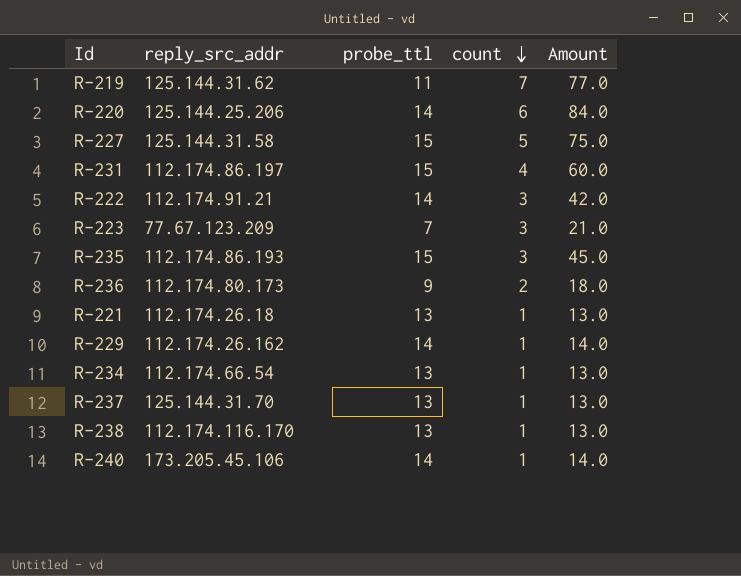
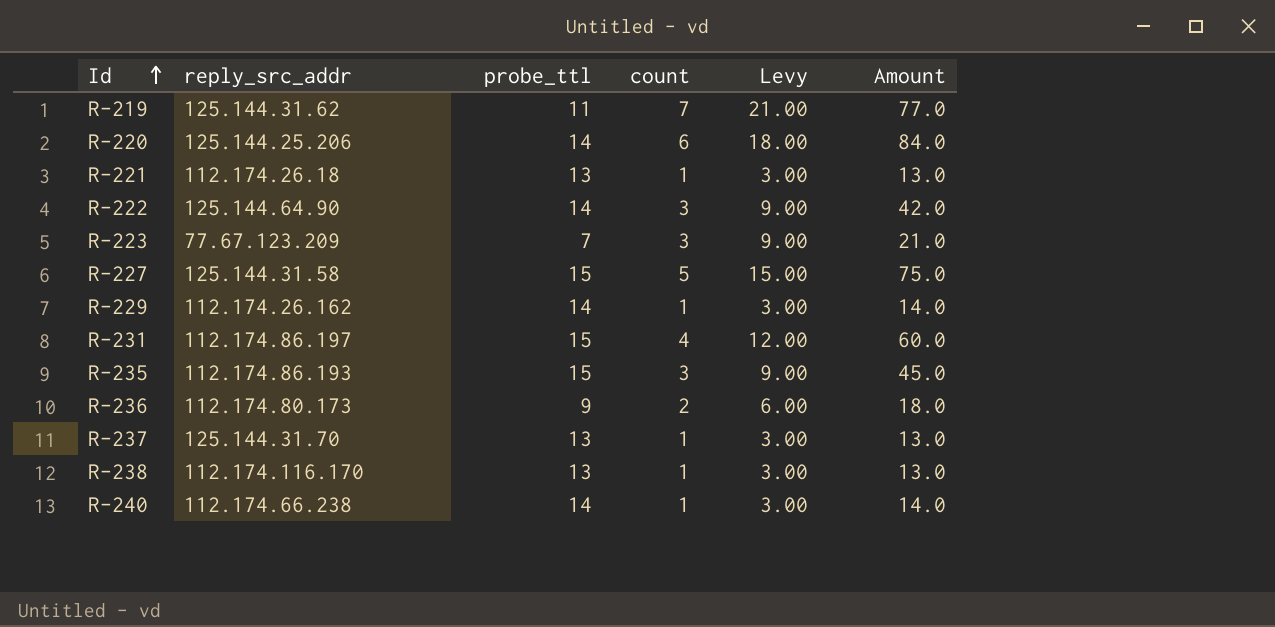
row order: count descending -> Id ascending
column Levy | formula: none -> [count] * 3
row R-234: 112.174.66.54 | 13 | 1 | 13.0 -> none
R-222 | reply_src_addr: 112.174.91.21 -> 125.144.64.90
R-240 | reply_src_addr: 173.205.45.106 -> 112.174.66.238

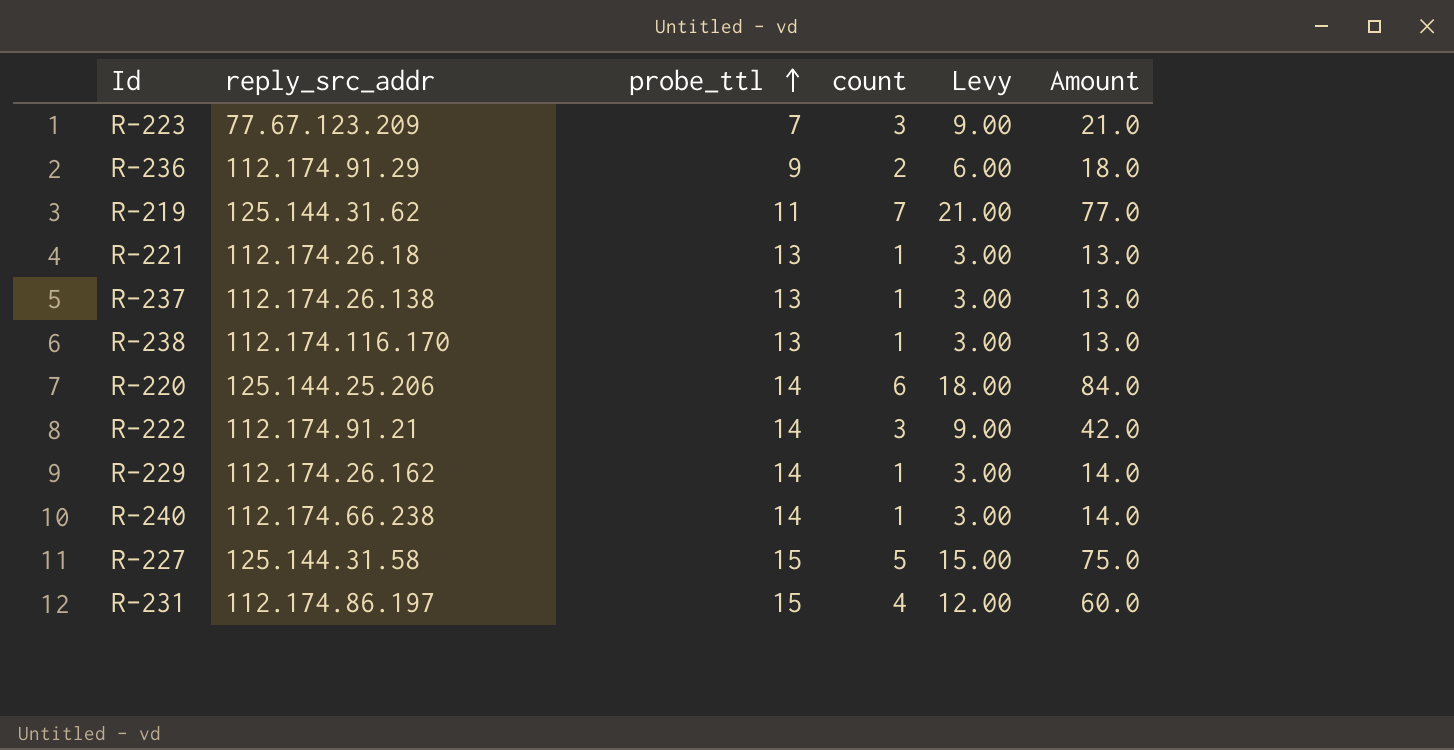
row order: Id ascending -> probe_ttl ascending
row R-235: 112.174.86.193 | 15 | 3 | 9.00 | 45.0 -> none
R-236 | reply_src_addr: 112.174.80.173 -> 112.174.91.29
R-237 | reply_src_addr: 125.144.31.70 -> 112.174.26.138
R-222 | reply_src_addr: 125.144.64.90 -> 112.174.91.21

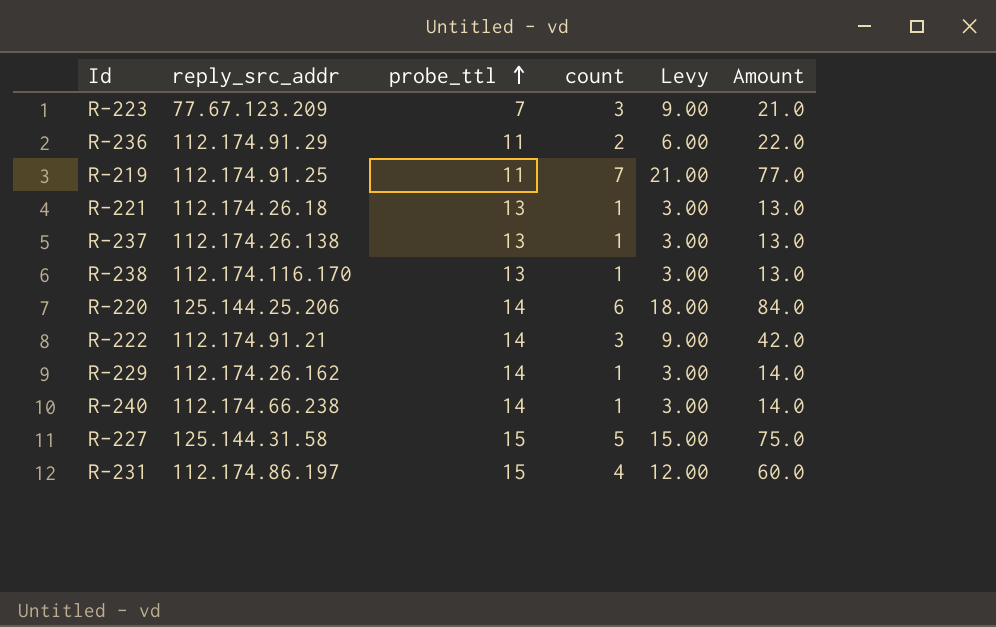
R-236 | probe_ttl: 9 -> 11
R-236 | Amount: 18.0 -> 22.0
R-219 | reply_src_addr: 125.144.31.62 -> 112.174.91.25

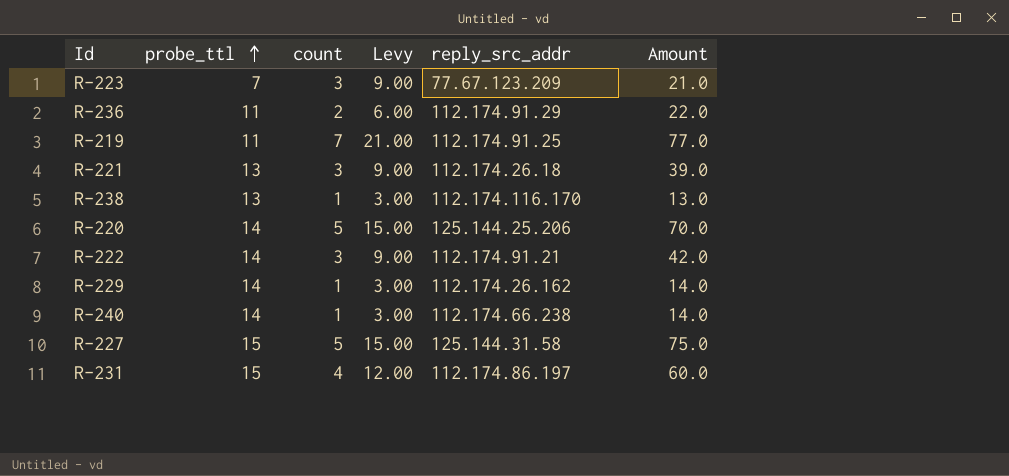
column reply_src_addr | position: 2 -> 5
row R-237: 112.174.26.138 | 13 | 1 | 3.00 | 13.0 -> none
R-221 | count: 1 -> 3
R-221 | Levy: 3.00 -> 9.00
R-221 | Amount: 13.0 -> 39.0
R-220 | count: 6 -> 5
R-220 | Levy: 18.00 -> 15.00
R-220 | Amount: 84.0 -> 70.0

